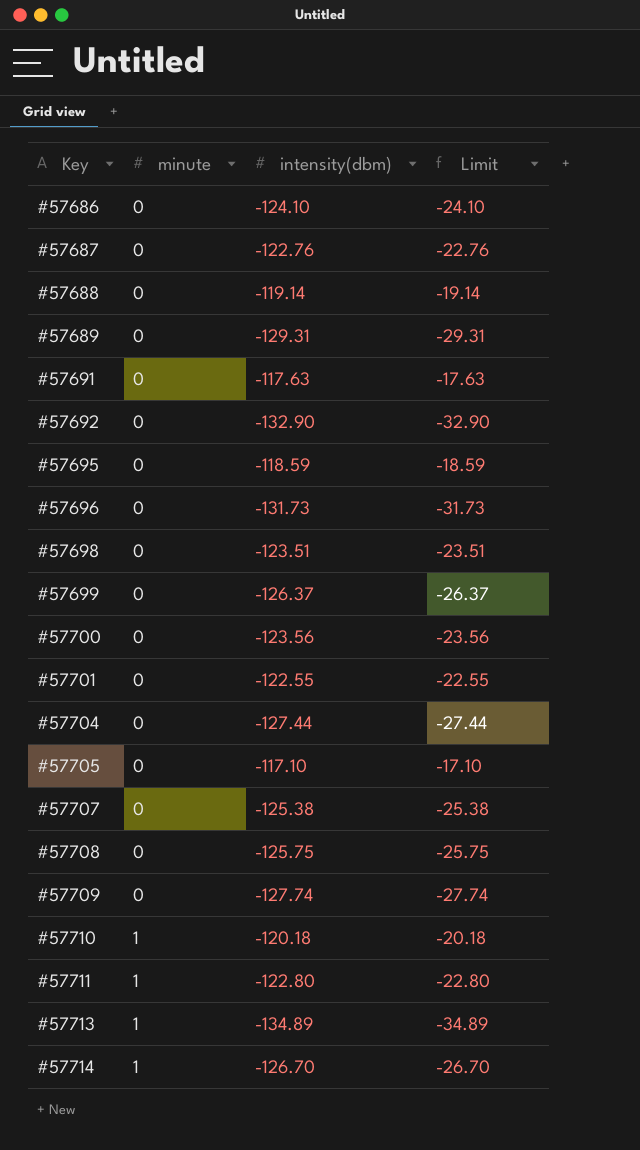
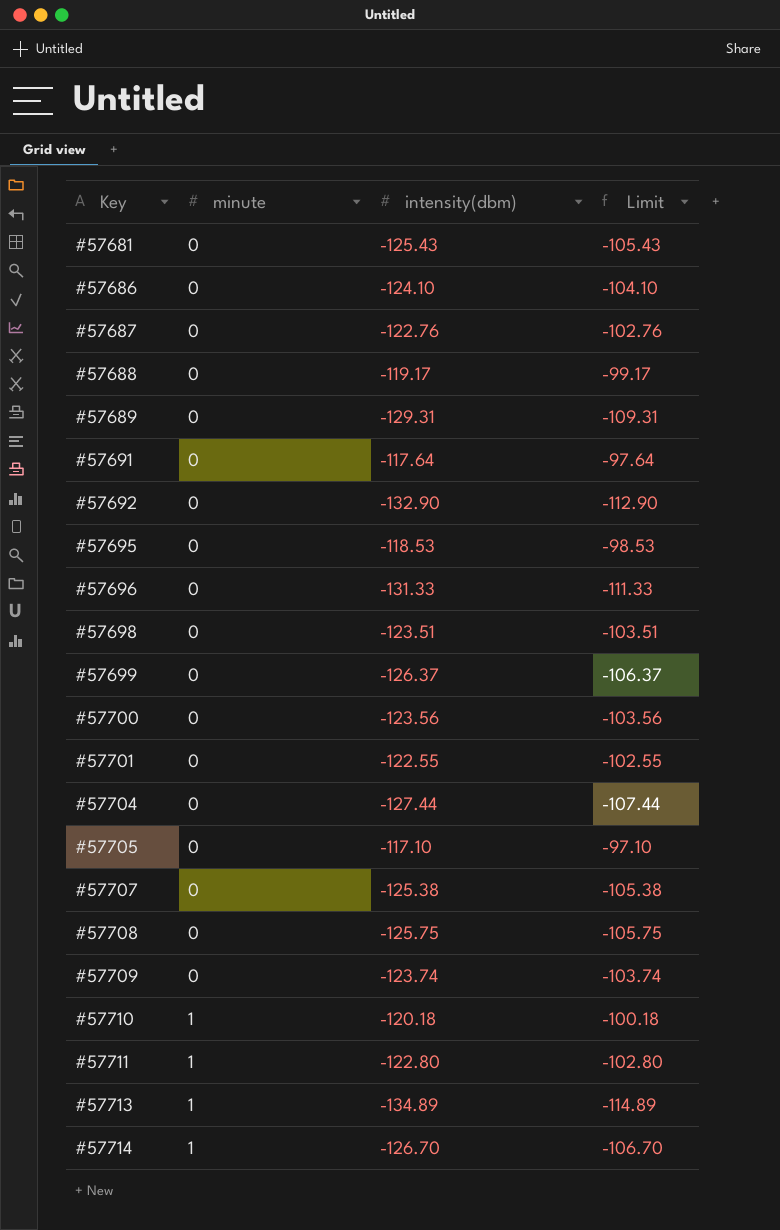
column Limit | formula: [intensity(dbm)] + 100 -> [intensity(dbm)] + 20
row #57681: none -> 0 | -125.43 | -105.43
#57688 | intensity(dbm): -119.14 -> -119.17
#57691 | intensity(dbm): -117.63 -> -117.64
#57695 | intensity(dbm): -118.59 -> -118.53
#57696 | intensity(dbm): -131.73 -> -131.33
#57709 | intensity(dbm): -127.74 -> -123.74

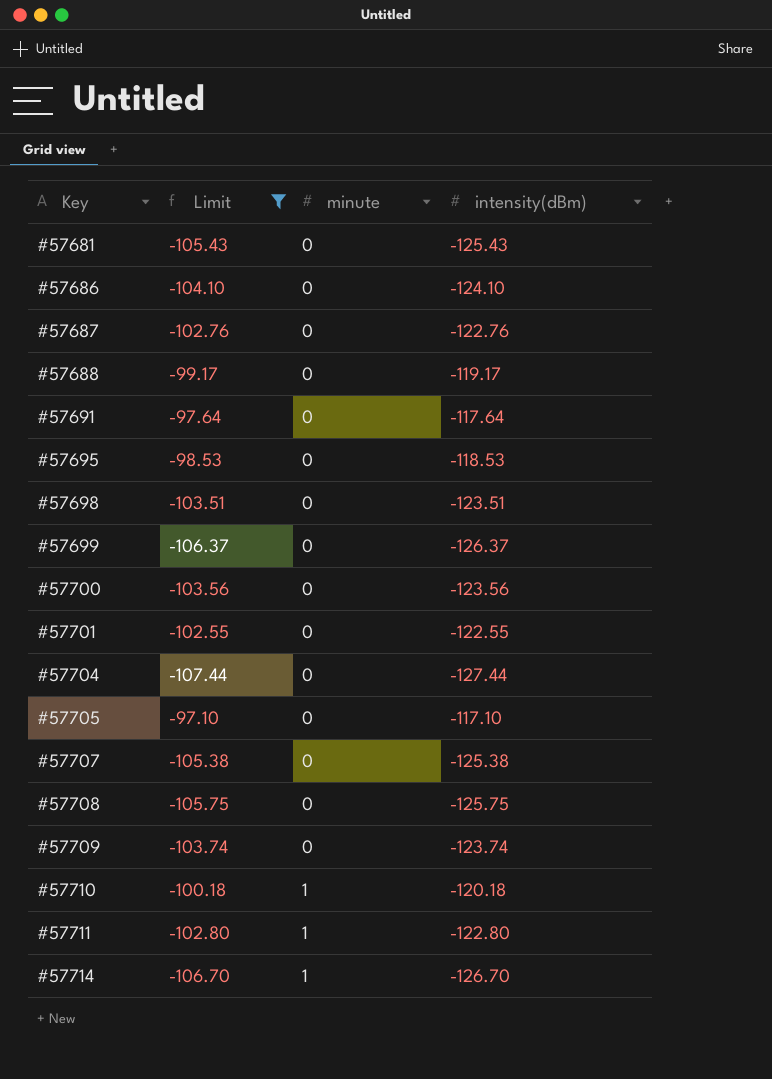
filter: none -> Limit >= -107.44
column Limit | position: 4 -> 2
column name: intensity(dbm) -> intensity(dBm)

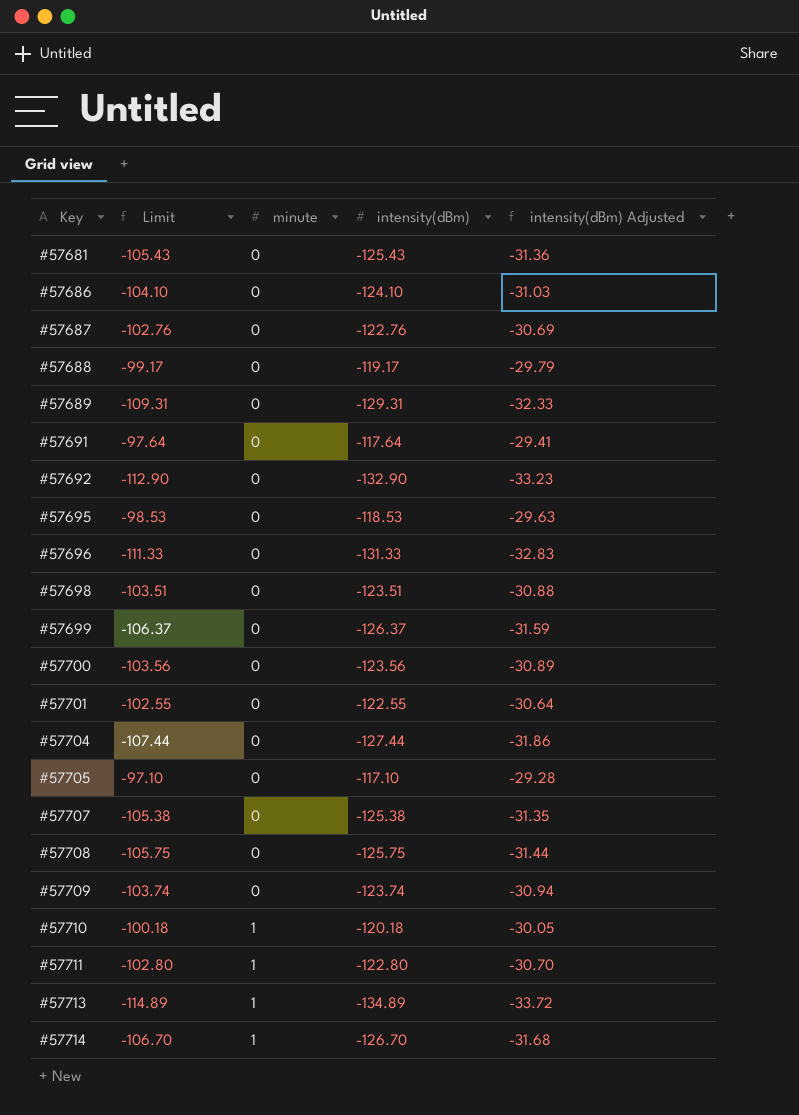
filter: Limit >= -107.44 -> none
column intensity(dBm) Adjusted | formula: none -> [intensity(dBm)] * 0.25

